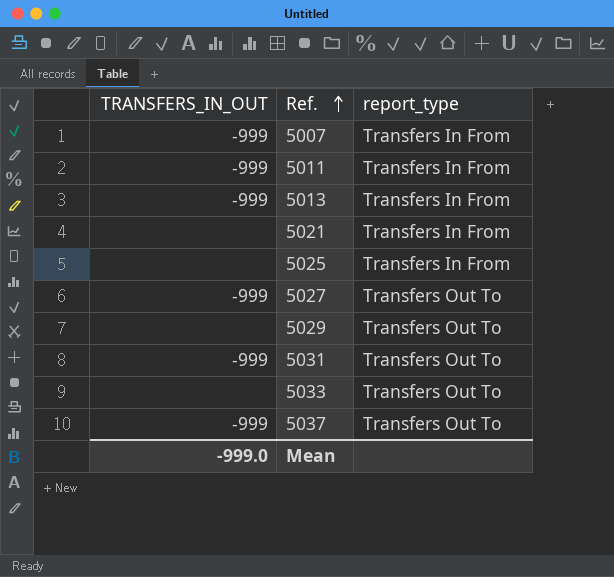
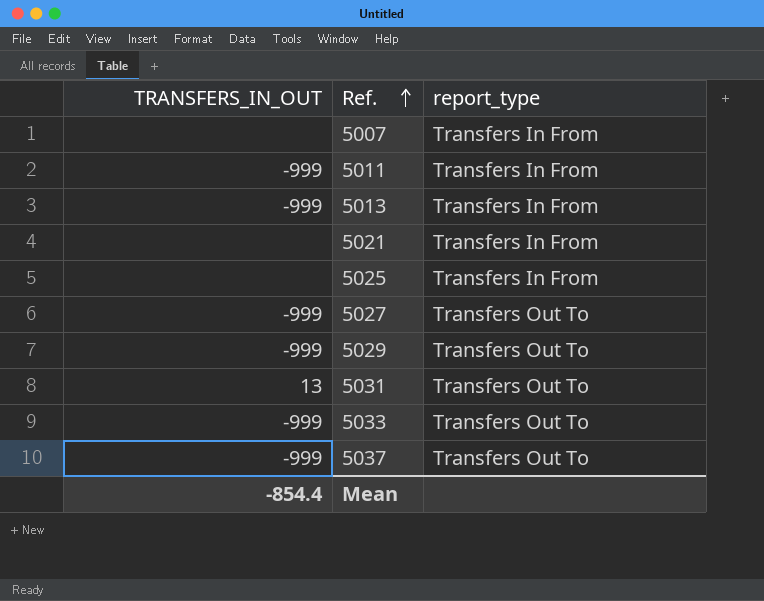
5007 | TRANSFERS_IN_OUT: -999 -> none
5029 | TRANSFERS_IN_OUT: none -> -999
5031 | TRANSFERS_IN_OUT: -999 -> 13
5033 | TRANSFERS_IN_OUT: none -> -999
Mean | TRANSFERS_IN_OUT: -999.0 -> -854.4

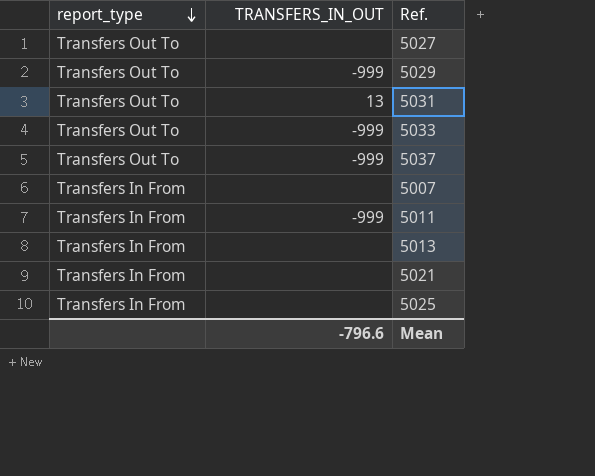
row order: Ref. ascending -> report_type descending
column report_type | position: 3 -> 1
5027 | TRANSFERS_IN_OUT: -999 -> none
5013 | TRANSFERS_IN_OUT: -999 -> none
Mean | TRANSFERS_IN_OUT: -854.4 -> -796.6

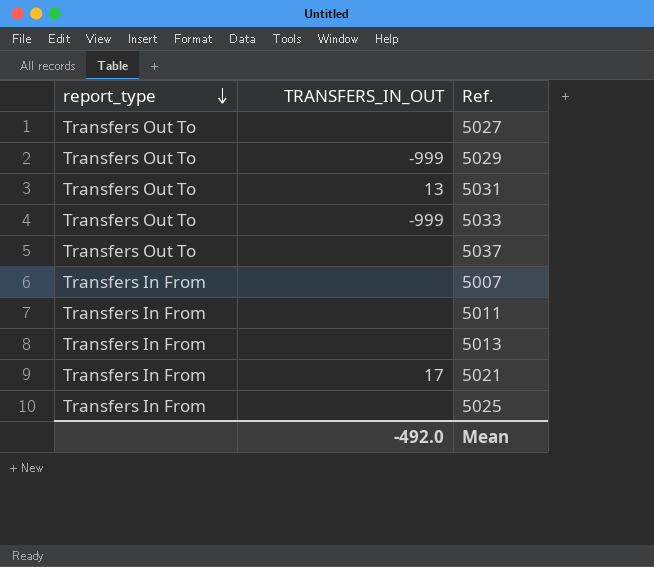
5037 | TRANSFERS_IN_OUT: -999 -> none
5011 | TRANSFERS_IN_OUT: -999 -> none
5021 | TRANSFERS_IN_OUT: none -> 17
Mean | TRANSFERS_IN_OUT: -796.6 -> -492.0

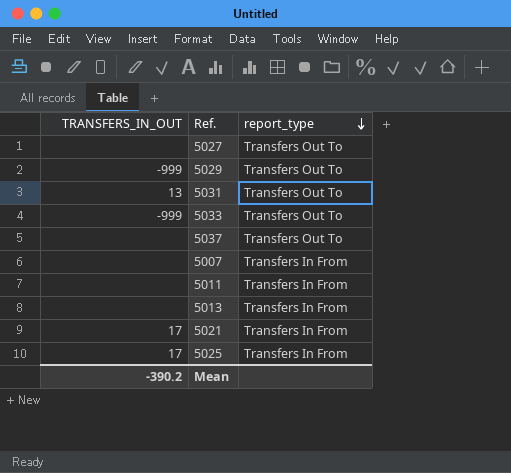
column report_type | position: 1 -> 3
5025 | TRANSFERS_IN_OUT: none -> 17
Mean | TRANSFERS_IN_OUT: -492.0 -> -390.2

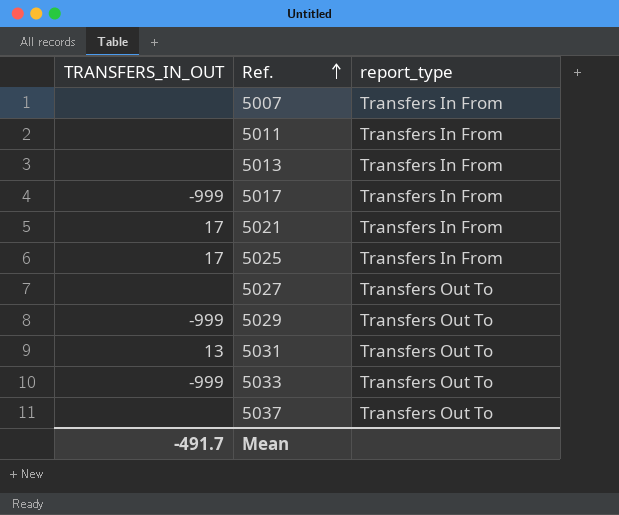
row order: report_type descending -> Ref. ascending
row 5017: none -> -999 | Transfers In From
Mean | TRANSFERS_IN_OUT: -390.2 -> -491.7

